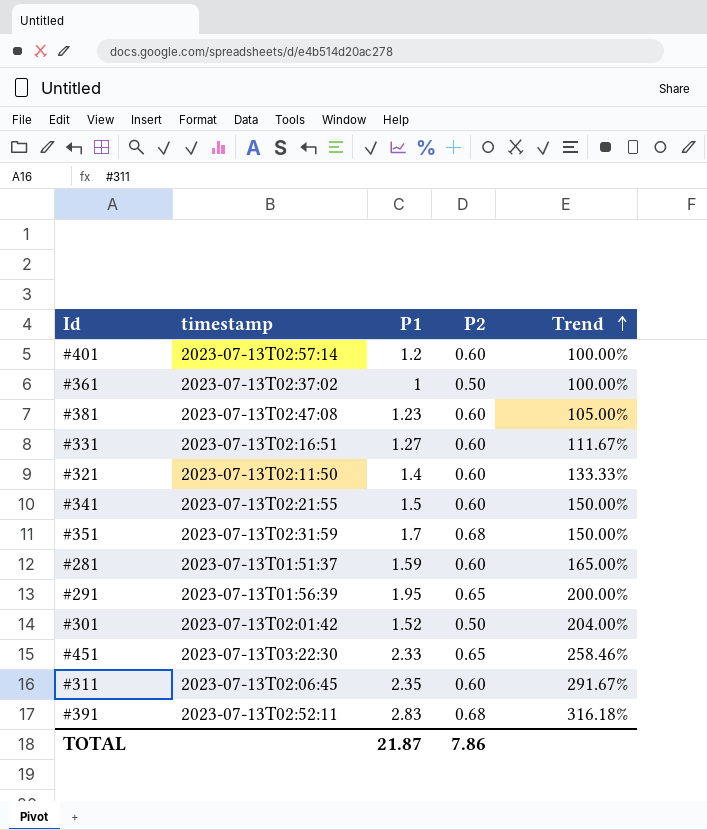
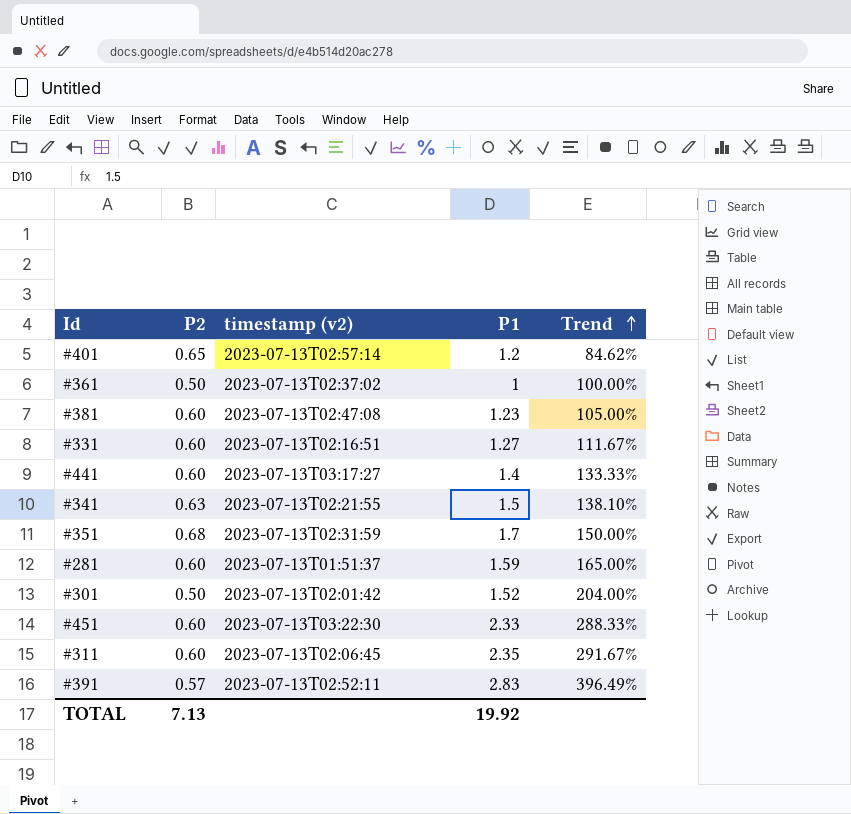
column P2 | position: 4 -> 2
column name: timestamp -> timestamp (v2)
row #321: 2023-07-13T02:11:50 | 1.4 | 0.60 | 133.33% -> none
row #291: 2023-07-13T01:56:39 | 1.95 | 0.65 | 200.00% -> none
#401 | P2: 0.60 -> 0.65
#401 | Trend: 100.00% -> 84.62%
row #441: none -> 0.60 | 2023-07-13T03:17:27 | 1.4 | 133.33%
#341 | P2: 0.60 -> 0.63
#341 | Trend: 150.00% -> 138.10%
#451 | P2: 0.65 -> 0.60
#451 | Trend: 258.46% -> 288.33%
#391 | P2: 0.68 -> 0.57
#391 | Trend: 316.18% -> 396.49%
TOTAL | P2: 7.86 -> 7.13
TOTAL | P1: 21.87 -> 19.92

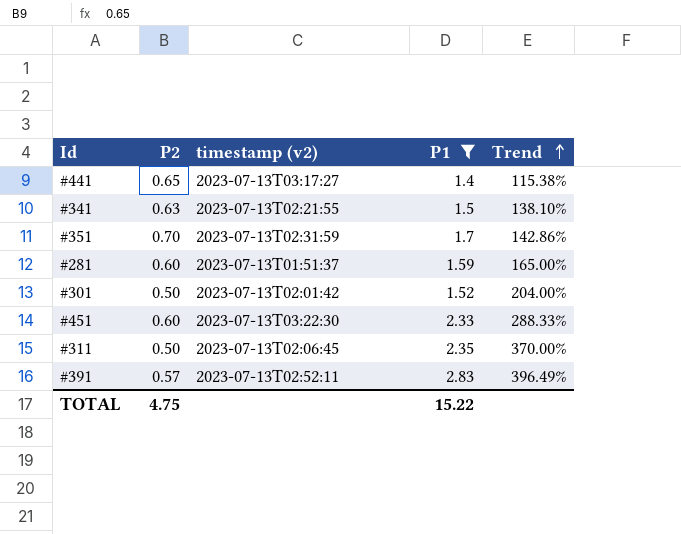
filter: none -> P1 >= 1.4
#441 | P2: 0.60 -> 0.65
#441 | Trend: 133.33% -> 115.38%
#351 | P2: 0.68 -> 0.70
#351 | Trend: 150.00% -> 142.86%
#311 | P2: 0.60 -> 0.50
#311 | Trend: 291.67% -> 370.00%
TOTAL | P2: 7.13 -> 4.75
TOTAL | P1: 19.92 -> 15.22

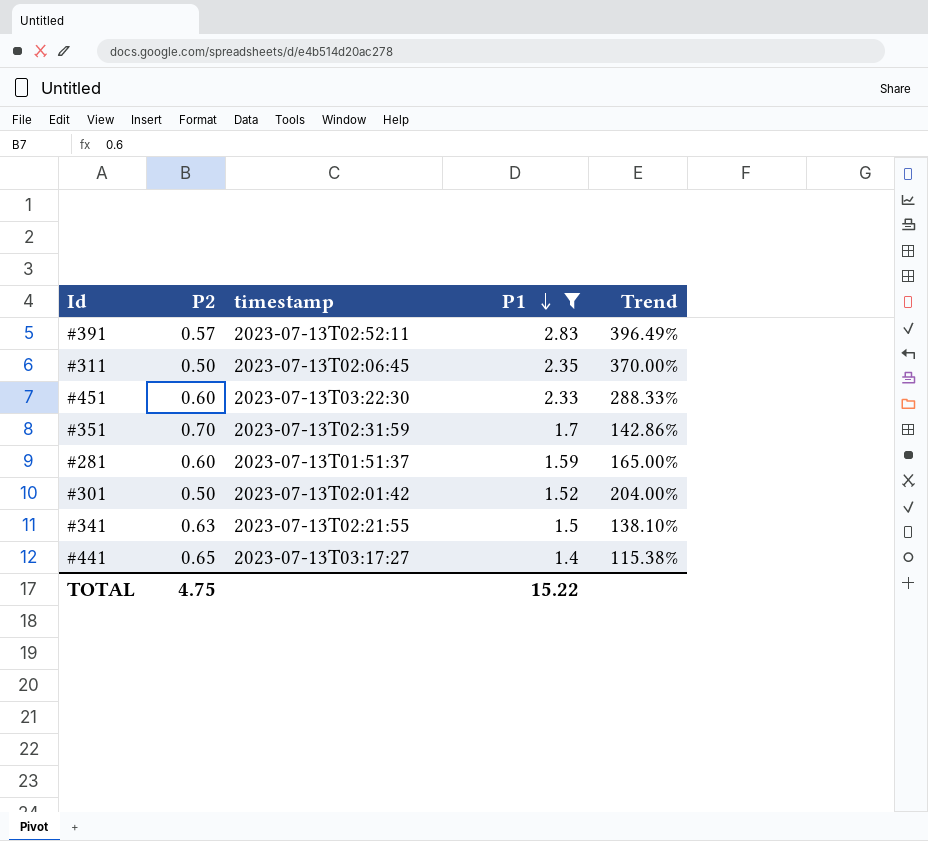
row order: Trend ascending -> P1 descending
column name: timestamp (v2) -> timestamp

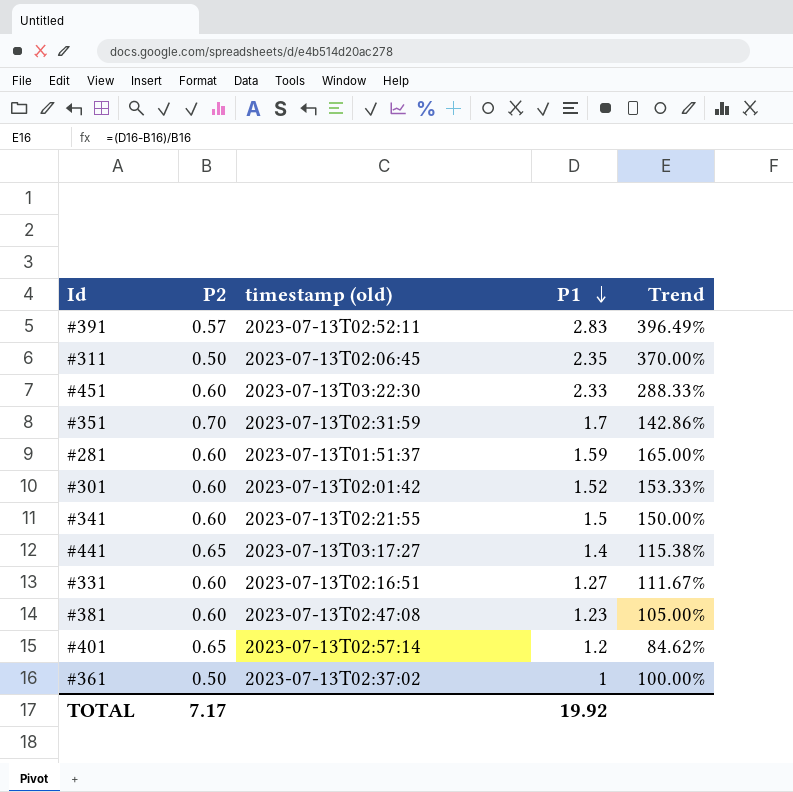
filter: P1 >= 1.4 -> none
column name: timestamp -> timestamp (old)
#301 | P2: 0.50 -> 0.60
#301 | Trend: 204.00% -> 153.33%
#341 | P2: 0.63 -> 0.60
#341 | Trend: 138.10% -> 150.00%
TOTAL | P2: 4.75 -> 7.17
TOTAL | P1: 15.22 -> 19.92

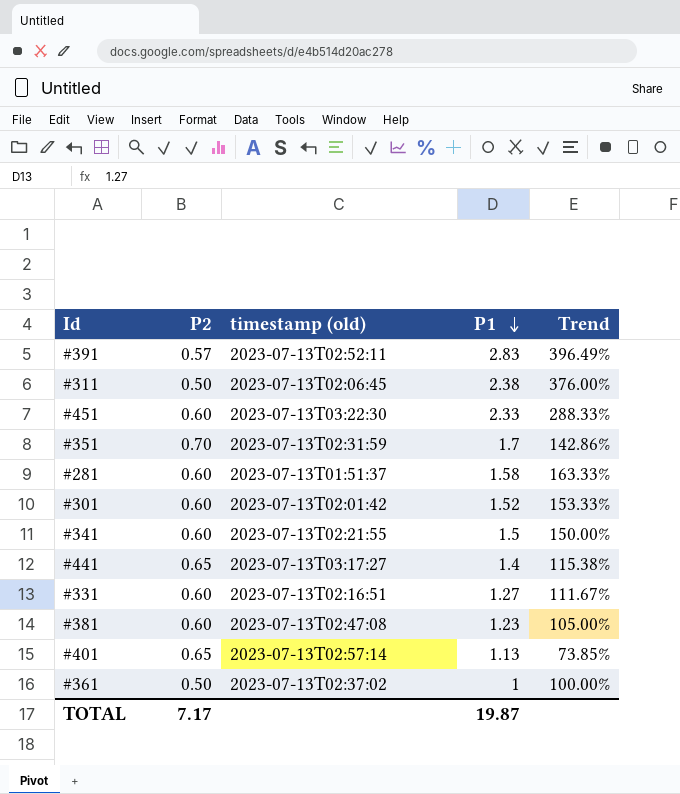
#311 | P1: 2.35 -> 2.38
#311 | Trend: 370.00% -> 376.00%
#281 | P1: 1.59 -> 1.58
#281 | Trend: 165.00% -> 163.33%
#401 | P1: 1.2 -> 1.13
#401 | Trend: 84.62% -> 73.85%
TOTAL | P1: 19.92 -> 19.87

